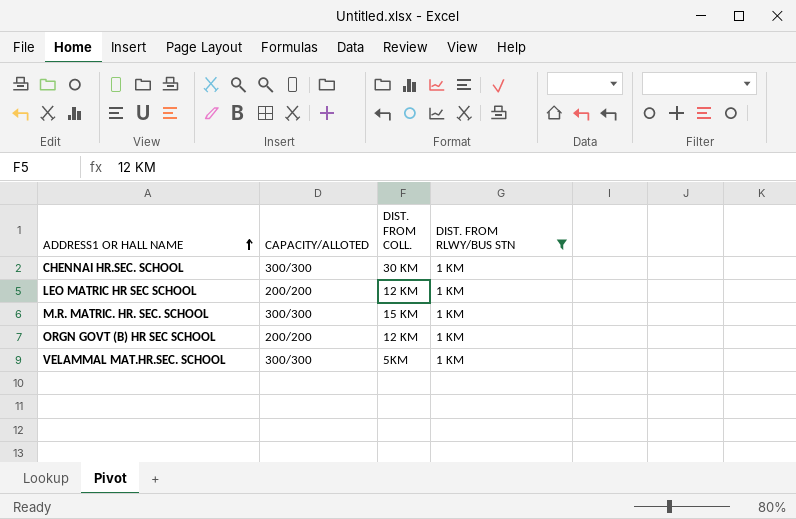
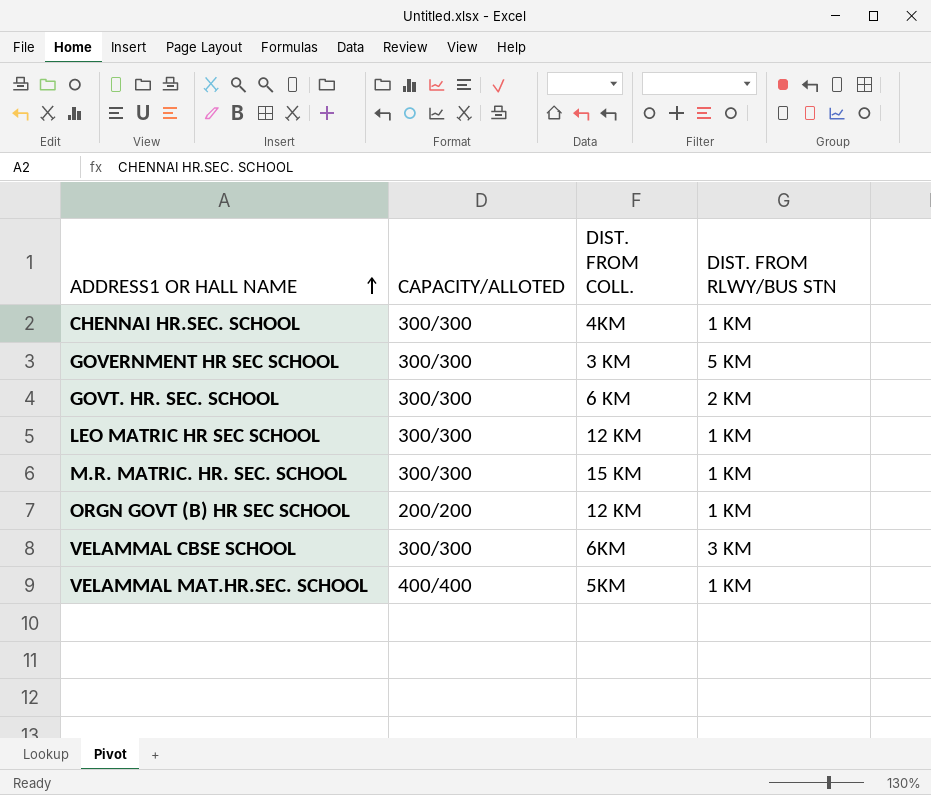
filter: DIST. FROM RLWY/BUS STN = 1 KM -> none
CHENNAI HR.SEC. SCHOOL | DIST. FROM COLL.: 30 KM -> 4KM
LEO MATRIC HR SEC SCHOOL | CAPACITY/ALLOTED: 200/200 -> 300/300
VELAMMAL MAT.HR.SEC. SCHOOL | CAPACITY/ALLOTED: 300/300 -> 400/400

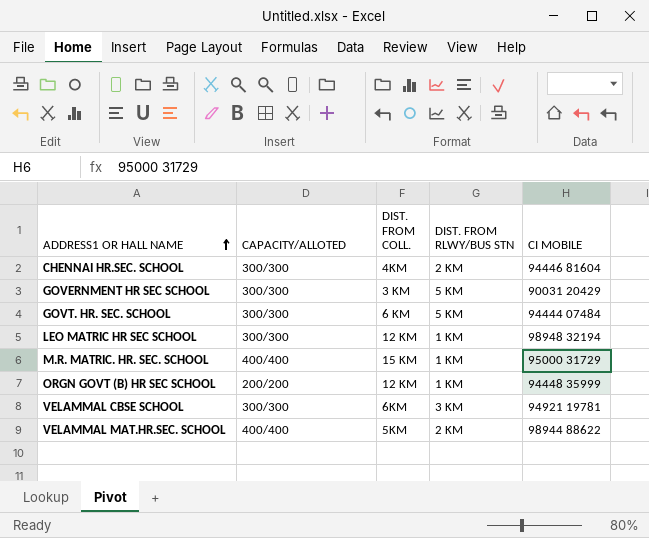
column CI MOBILE | position: none -> 5
CHENNAI HR.SEC. SCHOOL | DIST. FROM RLWY/BUS STN: 1 KM -> 2 KM
GOVT. HR. SEC. SCHOOL | DIST. FROM RLWY/BUS STN: 2 KM -> 5 KM
M.R. MATRIC. HR. SEC. SCHOOL | CAPACITY/ALLOTED: 300/300 -> 400/400
VELAMMAL MAT.HR.SEC. SCHOOL | DIST. FROM RLWY/BUS STN: 1 KM -> 2 KM

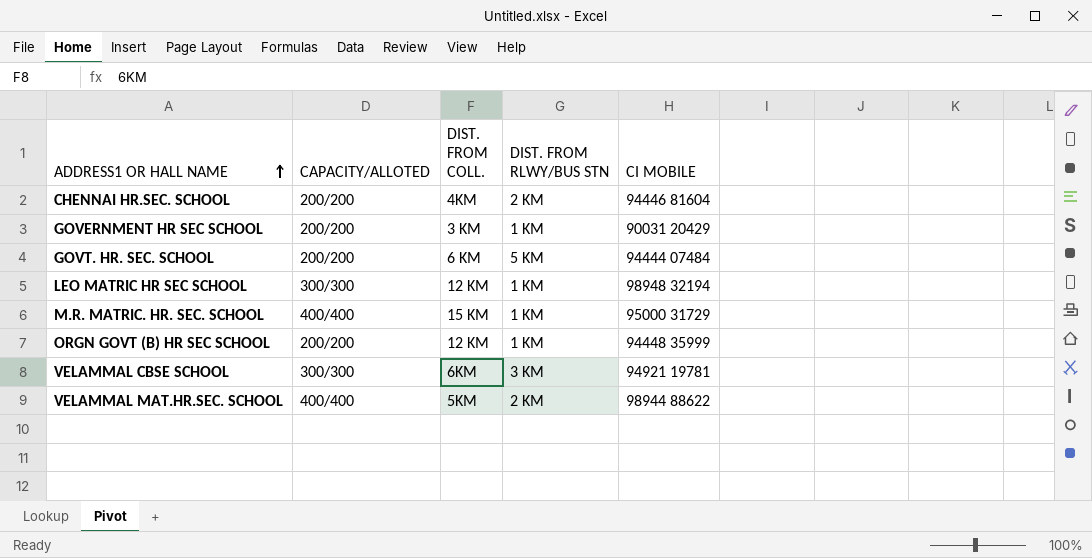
CHENNAI HR.SEC. SCHOOL | CAPACITY/ALLOTED: 300/300 -> 200/200
GOVERNMENT HR SEC SCHOOL | CAPACITY/ALLOTED: 300/300 -> 200/200
GOVERNMENT HR SEC SCHOOL | DIST. FROM RLWY/BUS STN: 5 KM -> 1 KM
GOVT. HR. SEC. SCHOOL | CAPACITY/ALLOTED: 300/300 -> 200/200

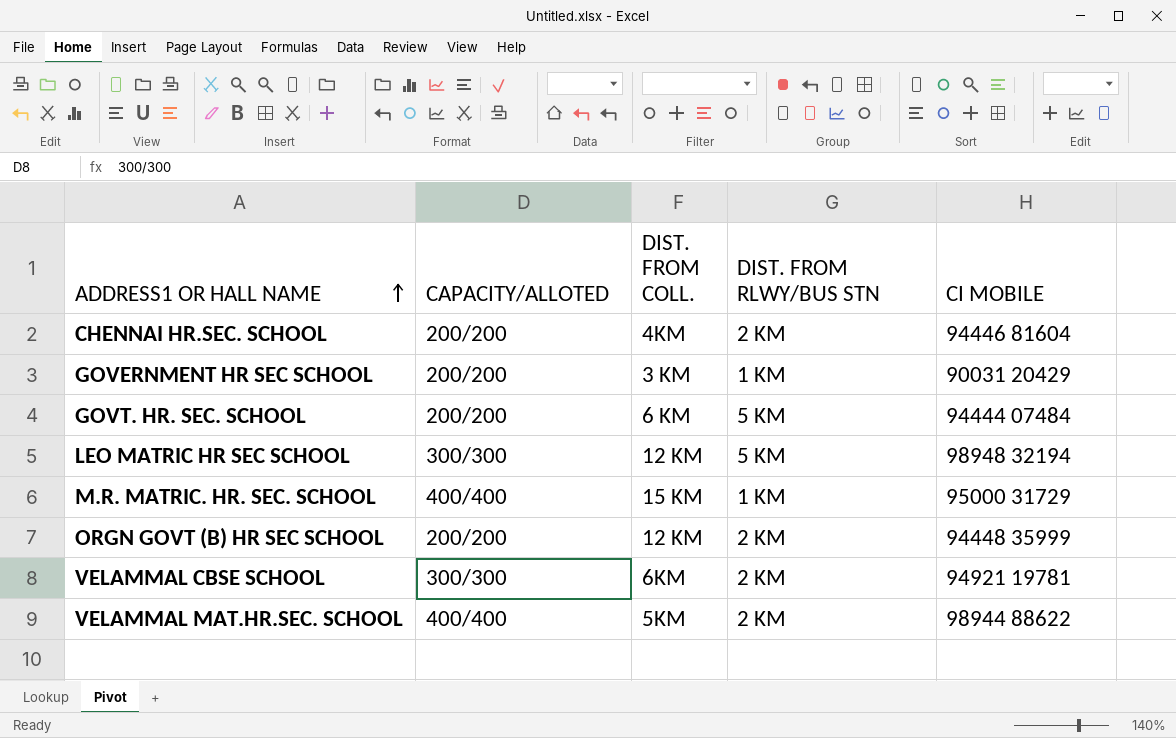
LEO MATRIC HR SEC SCHOOL | DIST. FROM RLWY/BUS STN: 1 KM -> 5 KM
ORGN GOVT (B) HR SEC SCHOOL | DIST. FROM RLWY/BUS STN: 1 KM -> 2 KM
VELAMMAL CBSE SCHOOL | DIST. FROM RLWY/BUS STN: 3 KM -> 2 KM

